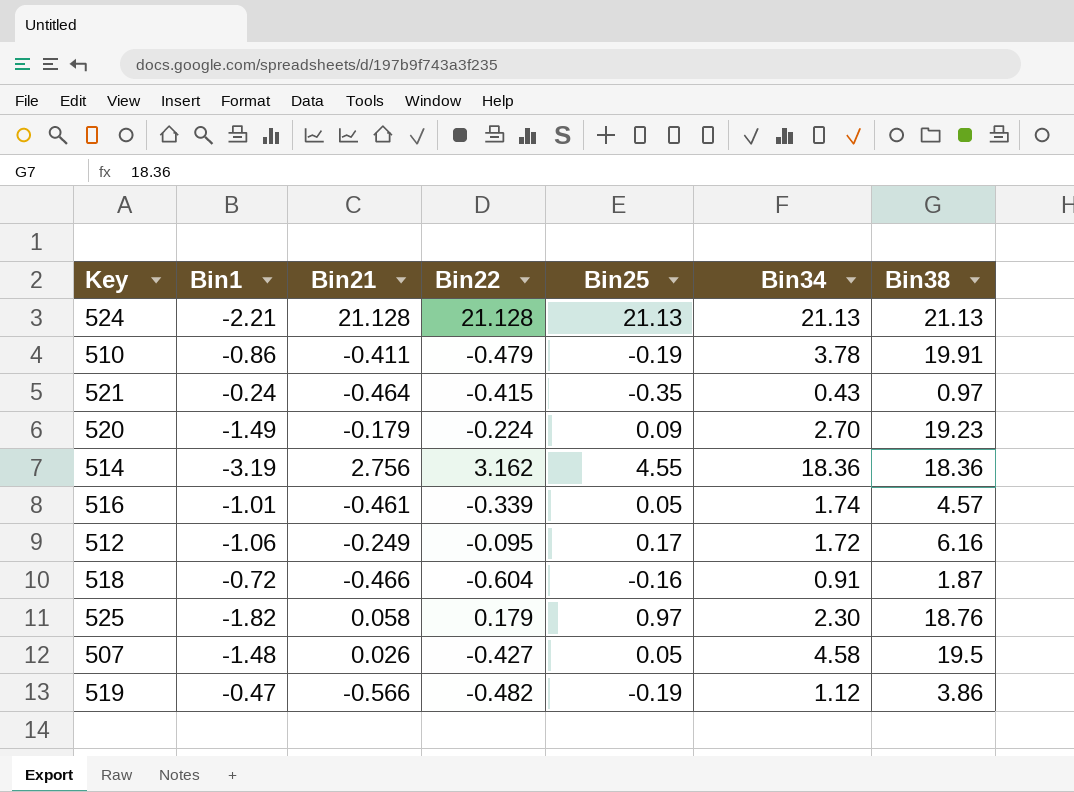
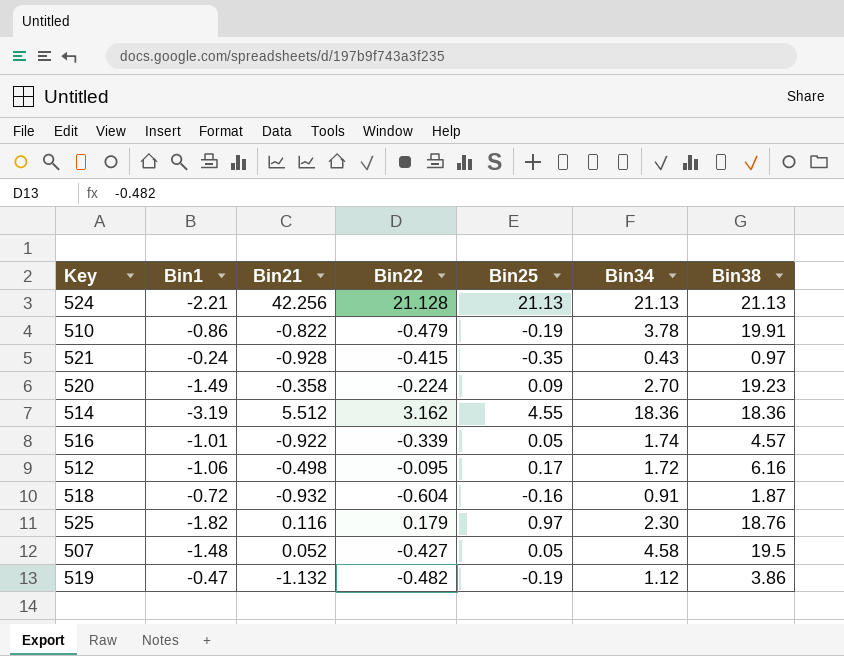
524 | Bin21: 21.128 -> 42.256
510 | Bin21: -0.411 -> -0.822
521 | Bin21: -0.464 -> -0.928
520 | Bin21: -0.179 -> -0.358
514 | Bin21: 2.756 -> 5.512
516 | Bin21: -0.461 -> -0.922
512 | Bin21: -0.249 -> -0.498
518 | Bin21: -0.466 -> -0.932
525 | Bin21: 0.058 -> 0.116
507 | Bin21: 0.026 -> 0.052
519 | Bin21: -0.566 -> -1.132

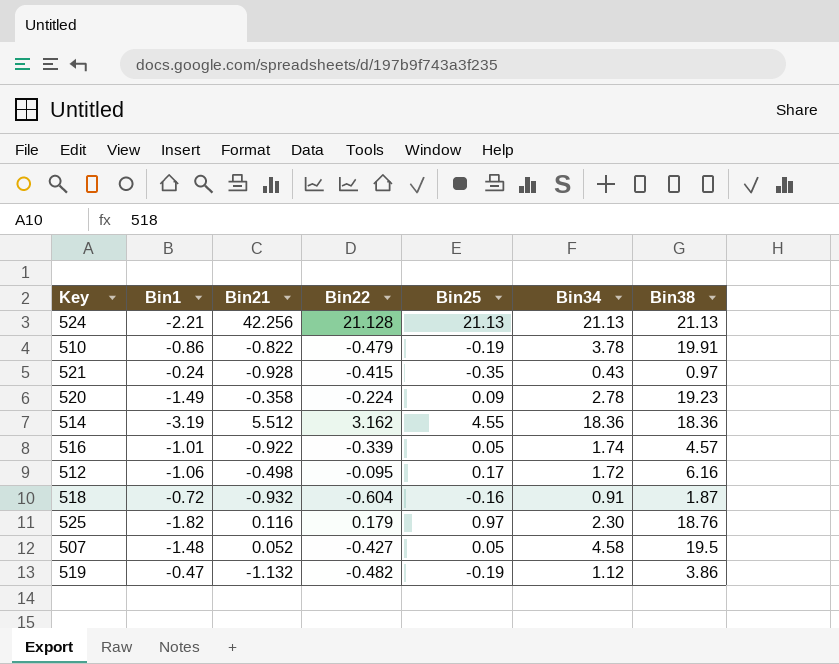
520 | Bin34: 2.70 -> 2.78

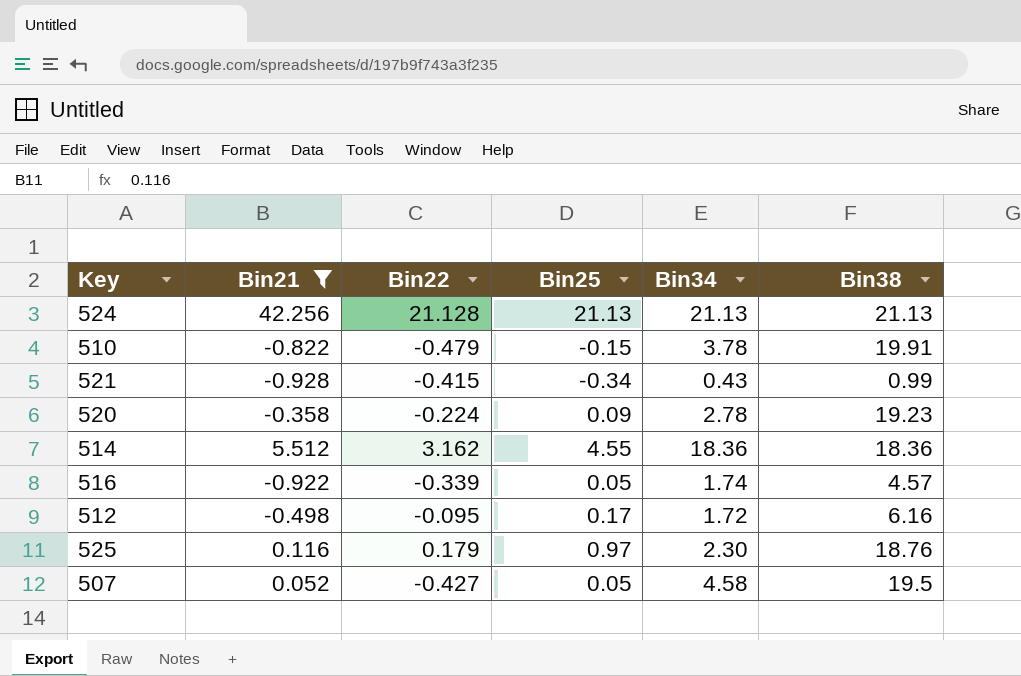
filter: none -> Bin21 >= -0.928
column Bin1 | position: 2 -> none
510 | Bin25: -0.19 -> -0.15
521 | Bin25: -0.35 -> -0.34
521 | Bin38: 0.97 -> 0.99

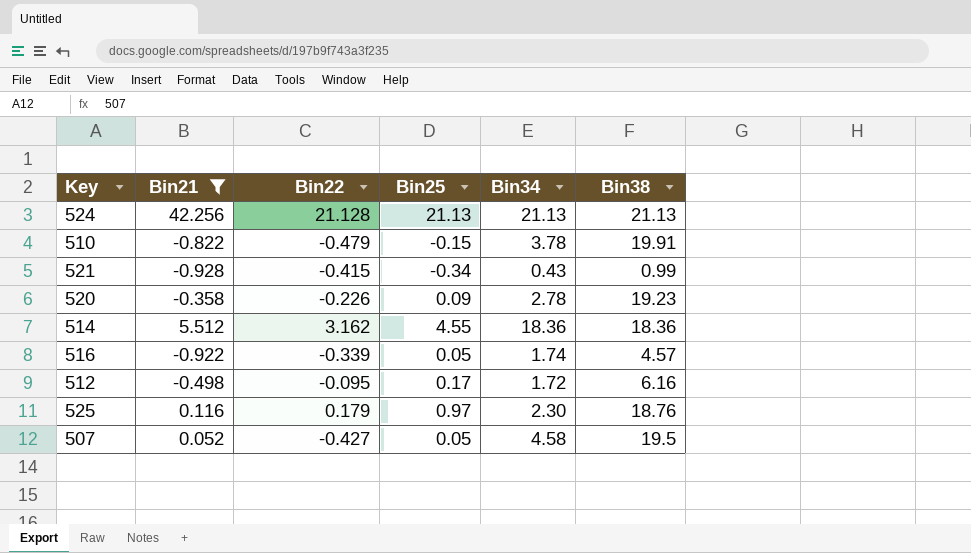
520 | Bin22: -0.224 -> -0.226

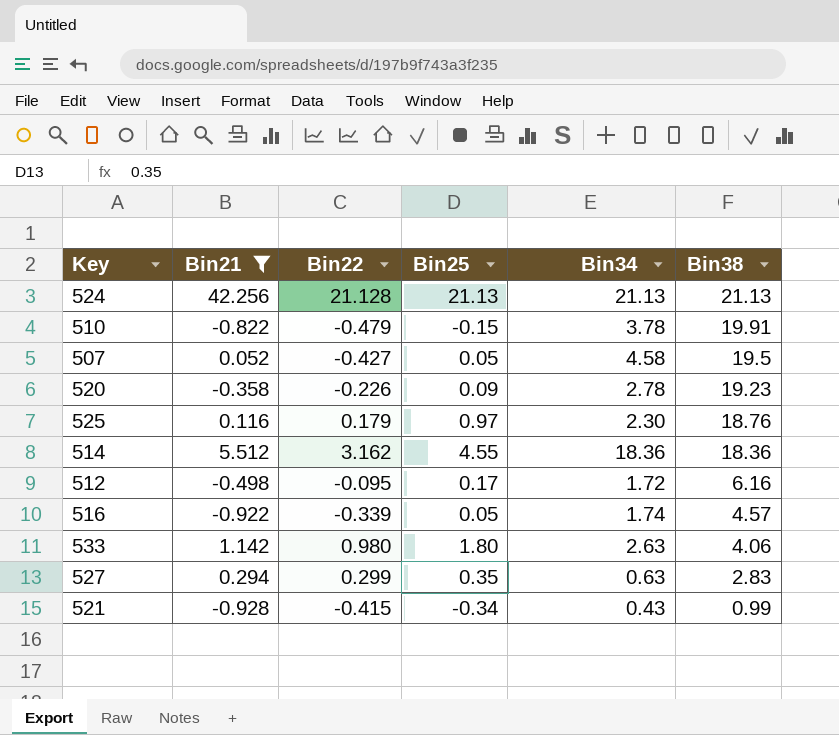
row order: none -> Bin38 descending
row 533: none -> 1.142 | 0.980 | 1.80 | 2.63 | 4.06
row 527: none -> 0.294 | 0.299 | 0.35 | 0.63 | 2.83

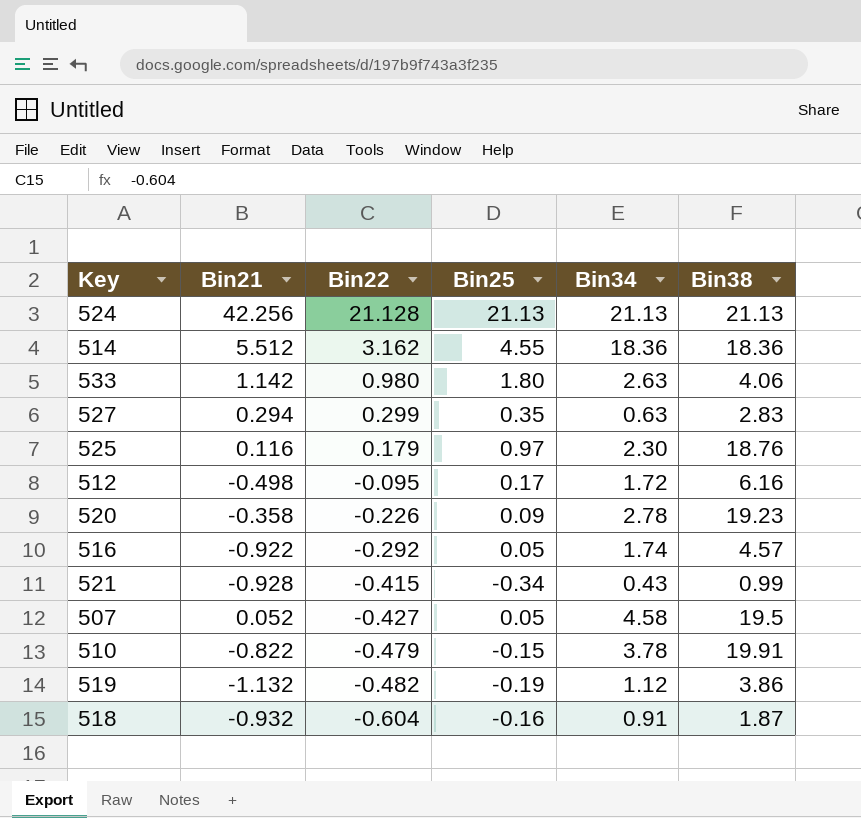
filter: Bin21 >= -0.928 -> none
row order: Bin38 descending -> Bin22 descending
516 | Bin22: -0.339 -> -0.292

